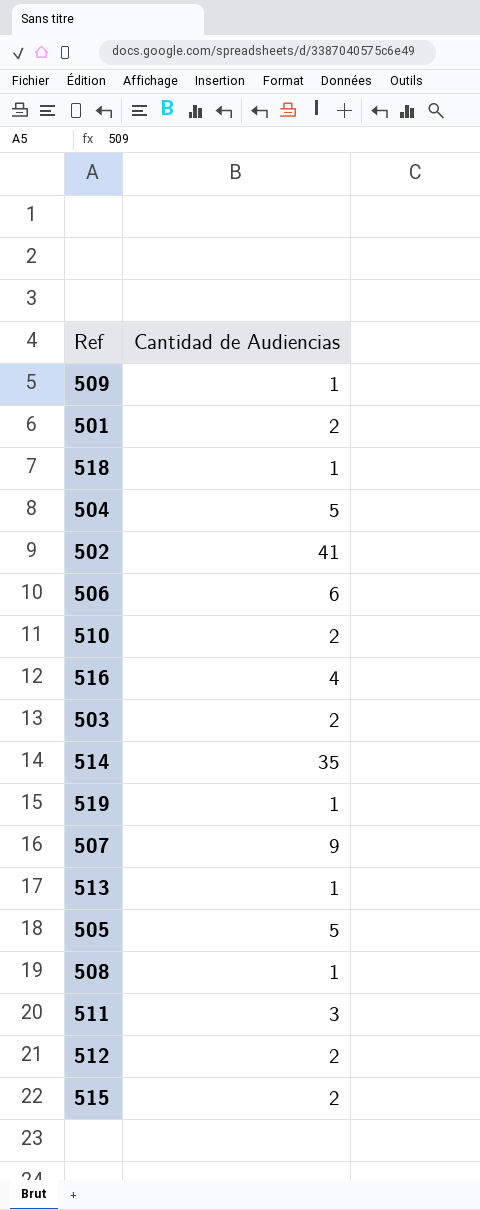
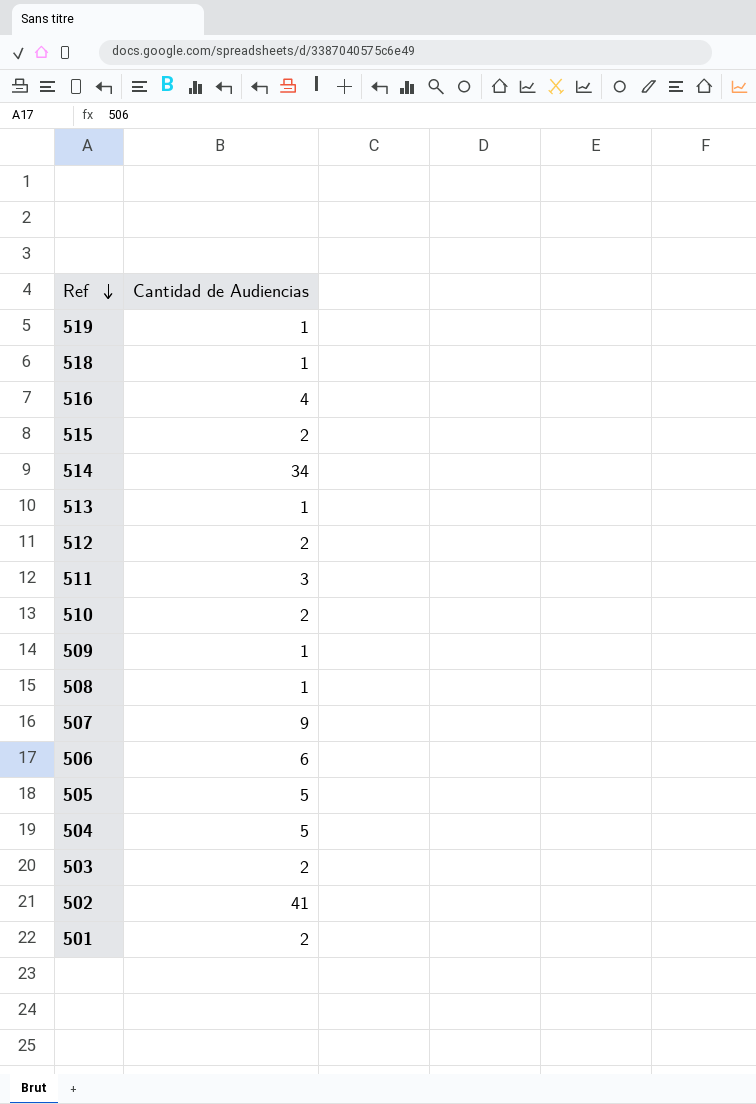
row order: none -> Ref descending
514 | Cantidad de Audiencias: 35 -> 34

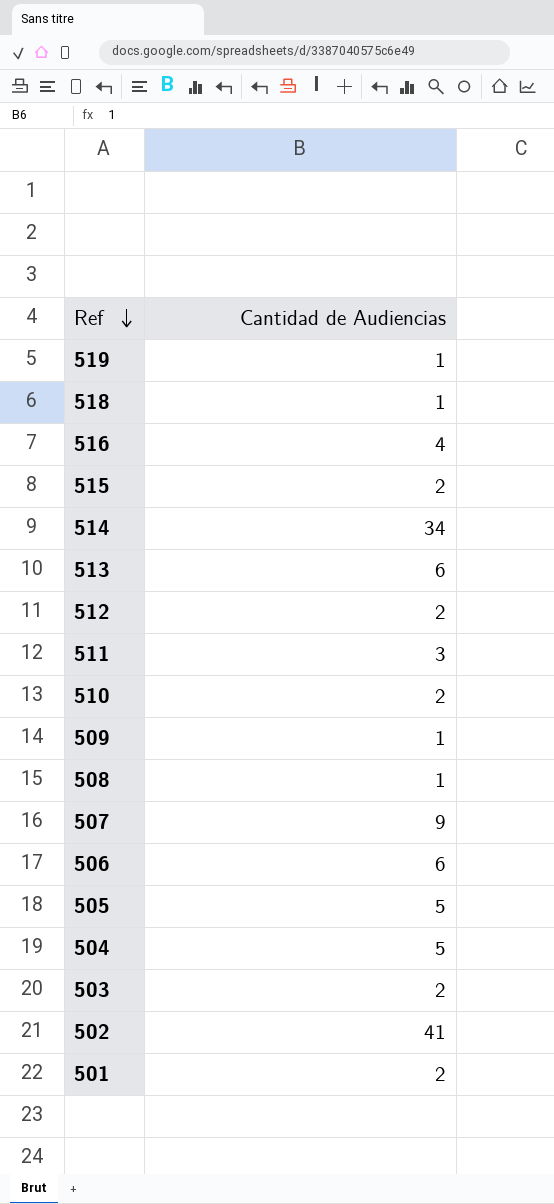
513 | Cantidad de Audiencias: 1 -> 6

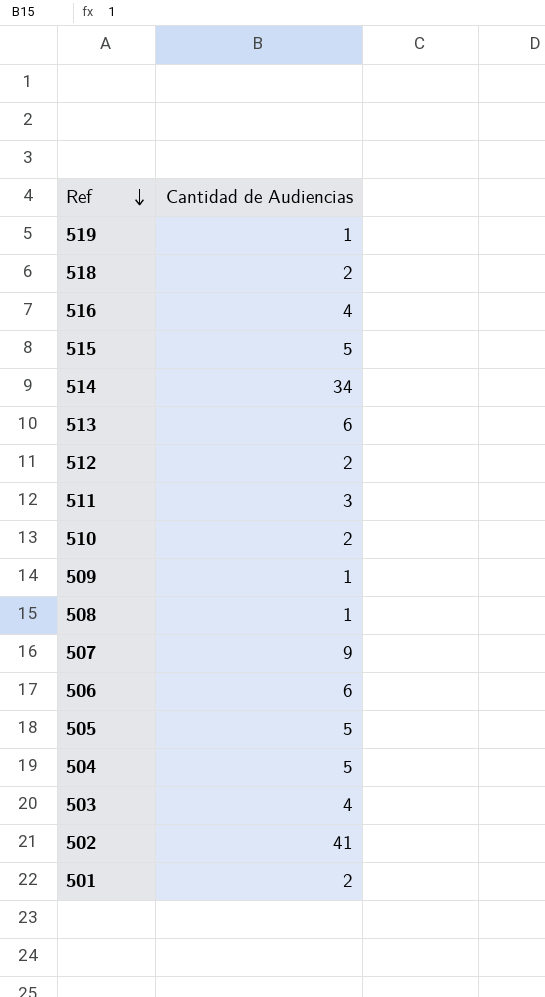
518 | Cantidad de Audiencias: 1 -> 2
515 | Cantidad de Audiencias: 2 -> 5
503 | Cantidad de Audiencias: 2 -> 4

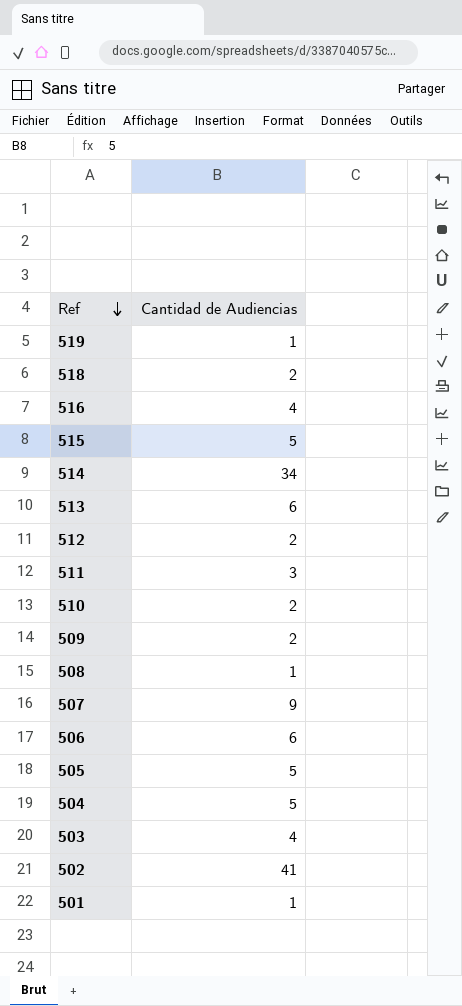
509 | Cantidad de Audiencias: 1 -> 2
501 | Cantidad de Audiencias: 2 -> 1

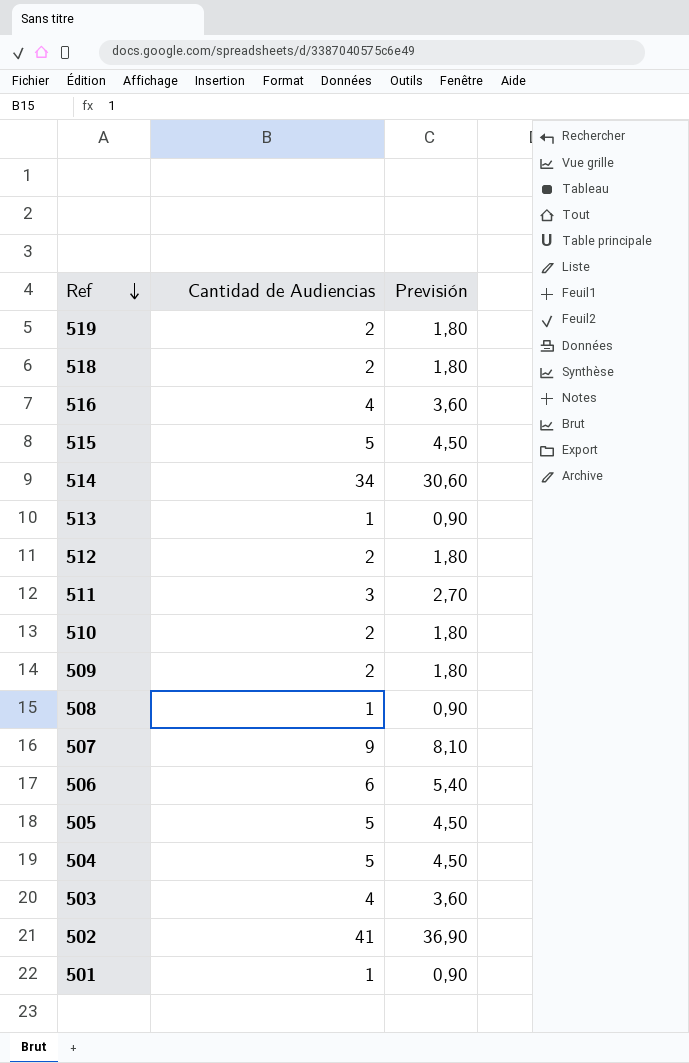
column Previsión | formula: none -> [Cantidad de Audiencias] * 0,9
519 | Cantidad de Audiencias: 1 -> 2
513 | Cantidad de Audiencias: 6 -> 1

